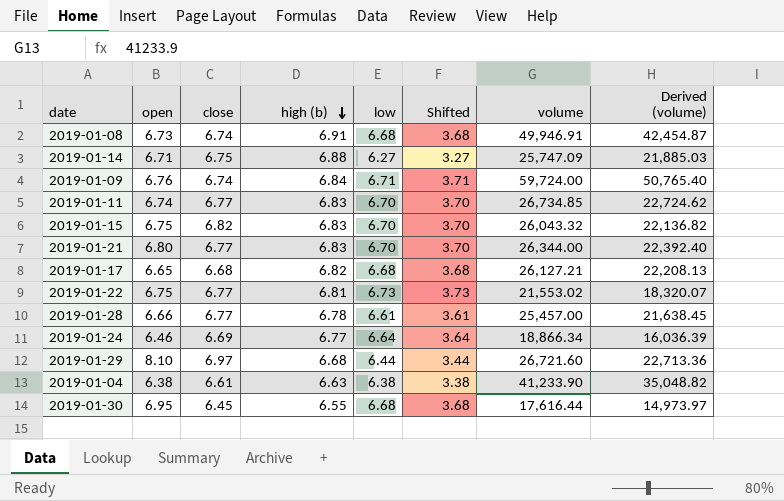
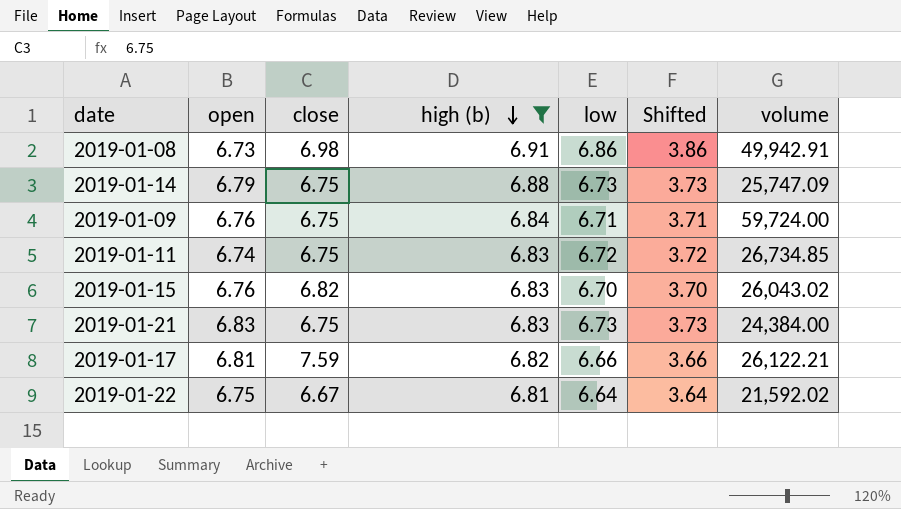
filter: none -> high (b) >= 6.81
column Derived (volume) | formula: [volume] * 0.85 -> none
2019-01-08 | close: 6.74 -> 6.98
2019-01-08 | low: 6.68 -> 6.86
2019-01-08 | Shifted: 3.68 -> 3.86
2019-01-08 | volume: 49,946.91 -> 49,942.91
2019-01-14 | open: 6.71 -> 6.79
2019-01-14 | low: 6.27 -> 6.73
2019-01-14 | Shifted: 3.27 -> 3.73
2019-01-09 | close: 6.74 -> 6.75
2019-01-11 | close: 6.77 -> 6.75
2019-01-11 | low: 6.70 -> 6.72
2019-01-11 | Shifted: 3.70 -> 3.72
2019-01-15 | open: 6.75 -> 6.76
2019-01-15 | volume: 26,043.32 -> 26,043.02
2019-01-21 | open: 6.80 -> 6.83
2019-01-21 | close: 6.77 -> 6.75
2019-01-21 | low: 6.70 -> 6.73
2019-01-21 | Shifted: 3.70 -> 3.73
2019-01-21 | volume: 26,344.00 -> 24,384.00
2019-01-17 | open: 6.65 -> 6.81
2019-01-17 | close: 6.68 -> 7.59
2019-01-17 | low: 6.68 -> 6.66
2019-01-17 | Shifted: 3.68 -> 3.66
2019-01-17 | volume: 26,127.21 -> 26,122.21
2019-01-22 | close: 6.77 -> 6.67
2019-01-22 | low: 6.73 -> 6.64
2019-01-22 | Shifted: 3.73 -> 3.64
2019-01-22 | volume: 21,553.02 -> 21,592.02

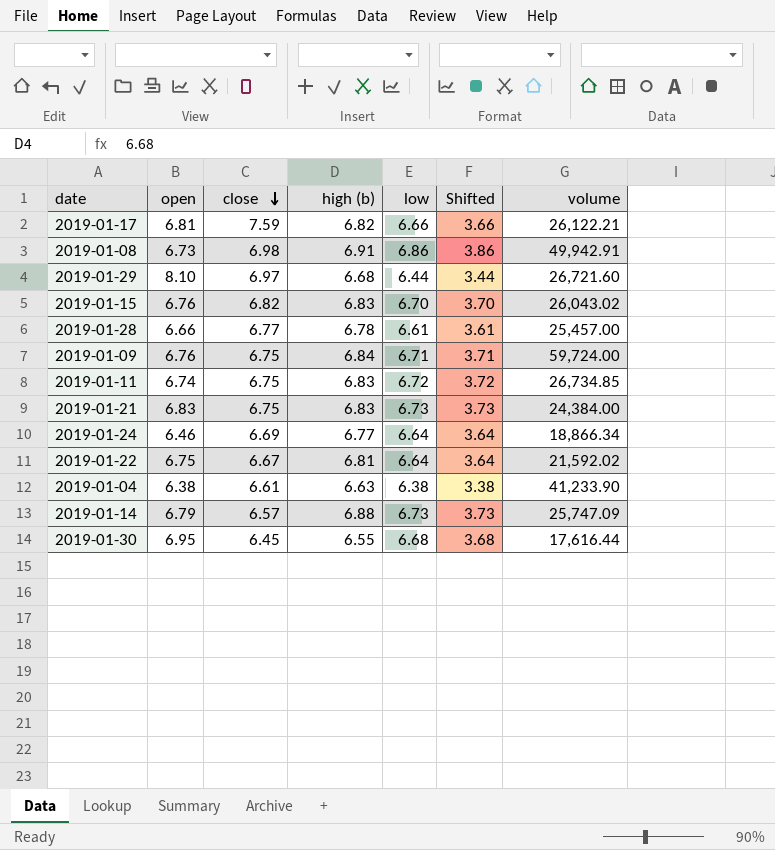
filter: high (b) >= 6.81 -> none
row order: high (b) descending -> close descending
2019-01-14 | close: 6.75 -> 6.57

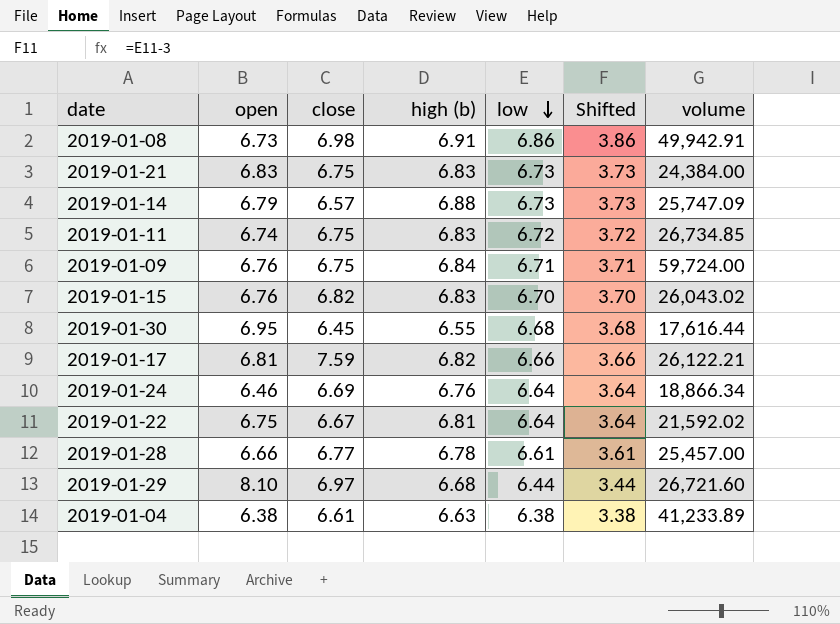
row order: close descending -> low descending
2019-01-24 | high (b): 6.77 -> 6.76
2019-01-04 | volume: 41,233.90 -> 41,233.89

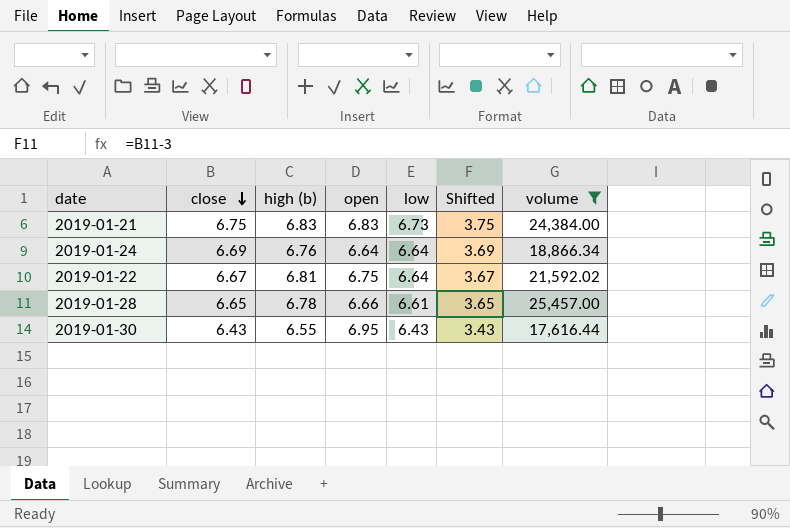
filter: none -> volume <= 25,457.00
row order: low descending -> close descending
column open | position: 2 -> 4
column Shifted | formula: [low] - 3 -> [close] - 3
2019-01-24 | open: 6.46 -> 6.64
2019-01-28 | close: 6.77 -> 6.65
2019-01-30 | close: 6.45 -> 6.43
2019-01-30 | low: 6.68 -> 6.43

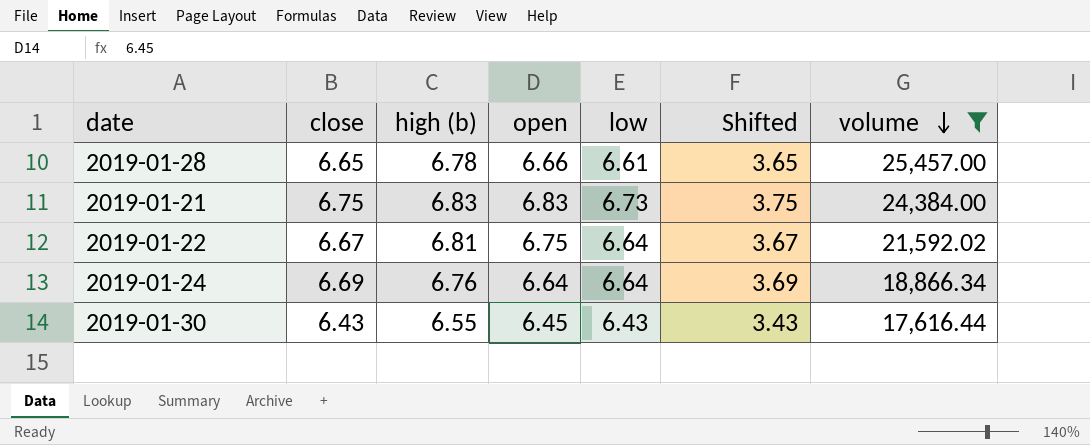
row order: close descending -> volume descending
2019-01-30 | open: 6.95 -> 6.45

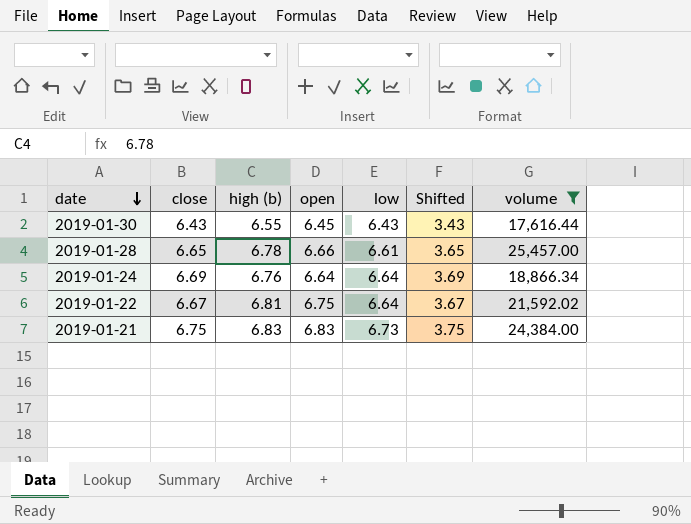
row order: volume descending -> date descending

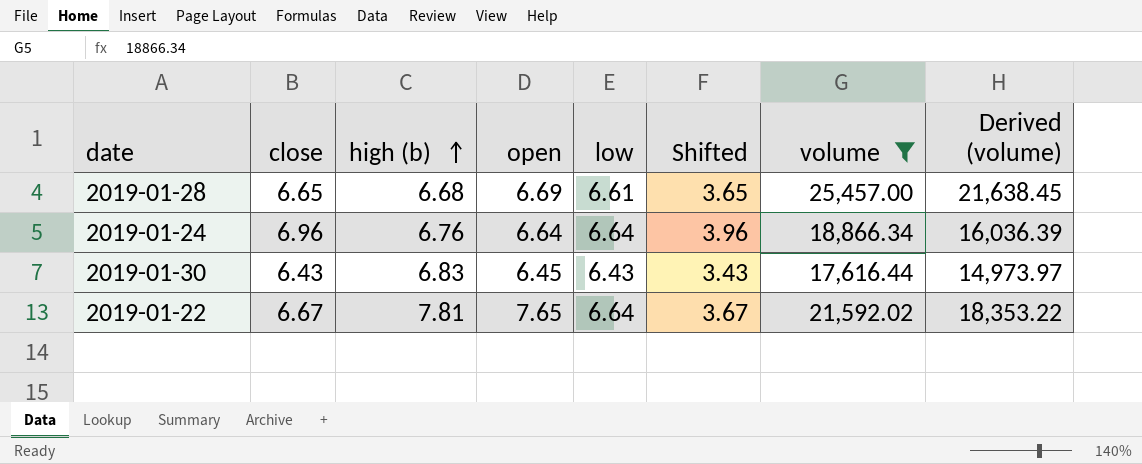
row order: date descending -> high (b) ascending
column Derived (volume) | formula: none -> [volume] * 0.85
row 2019-01-21: 6.75 | 6.83 | 6.83 | 6.73 | 3.75 | 24,384.00 -> none
2019-01-28 | high (b): 6.78 -> 6.68
2019-01-28 | open: 6.66 -> 6.69
2019-01-24 | close: 6.69 -> 6.96
2019-01-24 | Shifted: 3.69 -> 3.96
2019-01-30 | high (b): 6.55 -> 6.83
2019-01-22 | high (b): 6.81 -> 7.81
2019-01-22 | open: 6.75 -> 7.65

